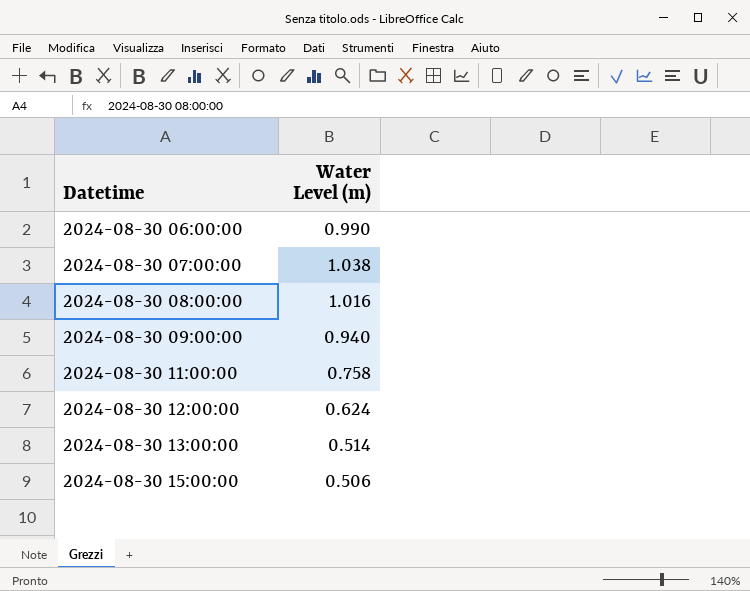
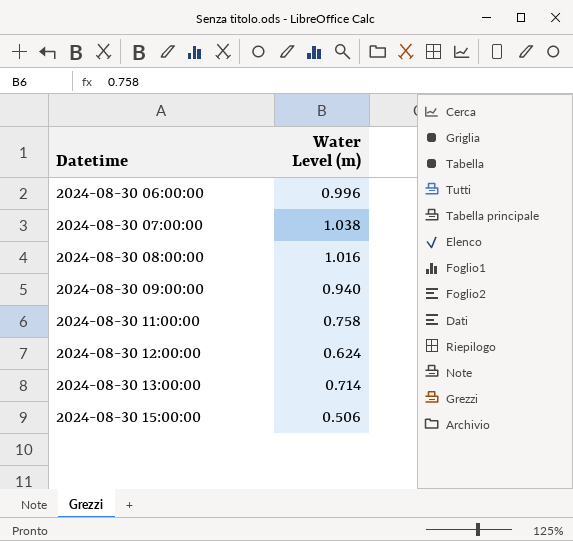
2024-08-30 06:00:00 | Water Level (m): 0.990 -> 0.996
2024-08-30 13:00:00 | Water Level (m): 0.514 -> 0.714

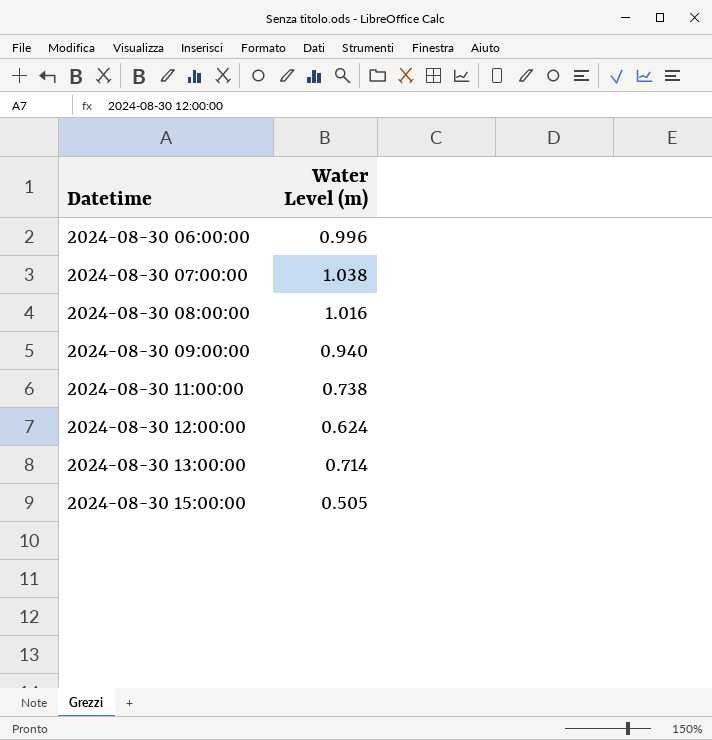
2024-08-30 11:00:00 | Water Level (m): 0.758 -> 0.738
2024-08-30 15:00:00 | Water Level (m): 0.506 -> 0.505

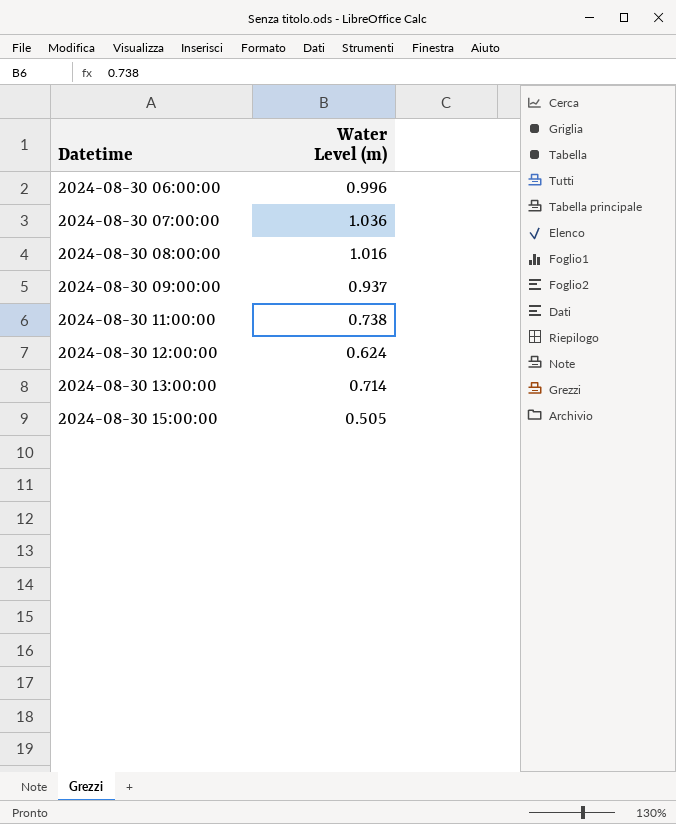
2024-08-30 07:00:00 | Water Level (m): 1.038 -> 1.036
2024-08-30 09:00:00 | Water Level (m): 0.940 -> 0.937

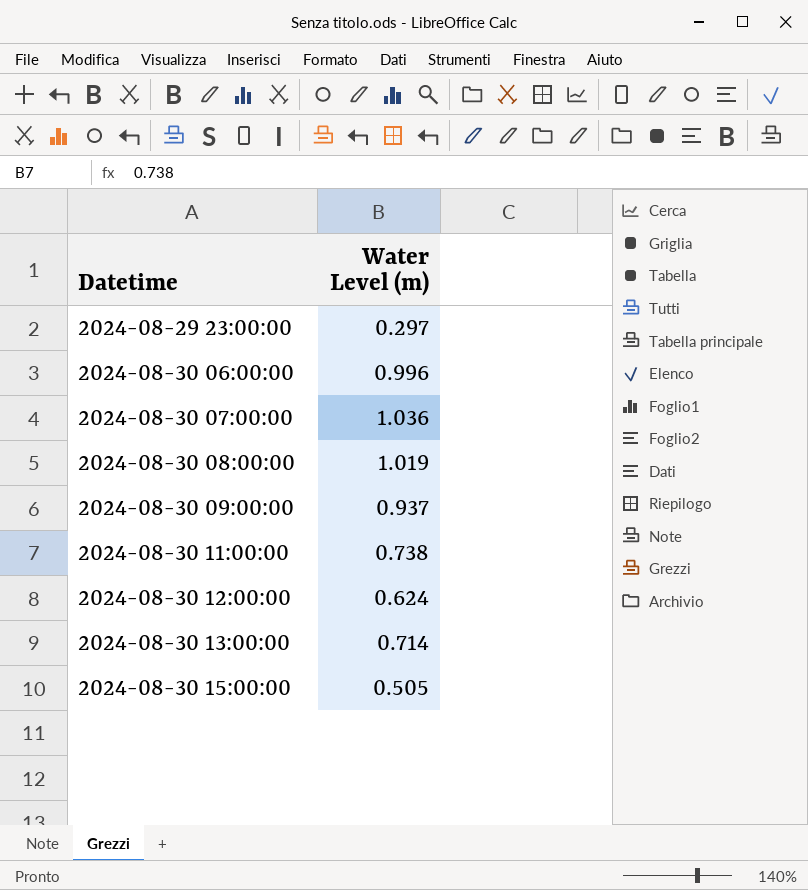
row 2024-08-29 23:00:00: none -> 0.297
2024-08-30 08:00:00 | Water Level (m): 1.016 -> 1.019

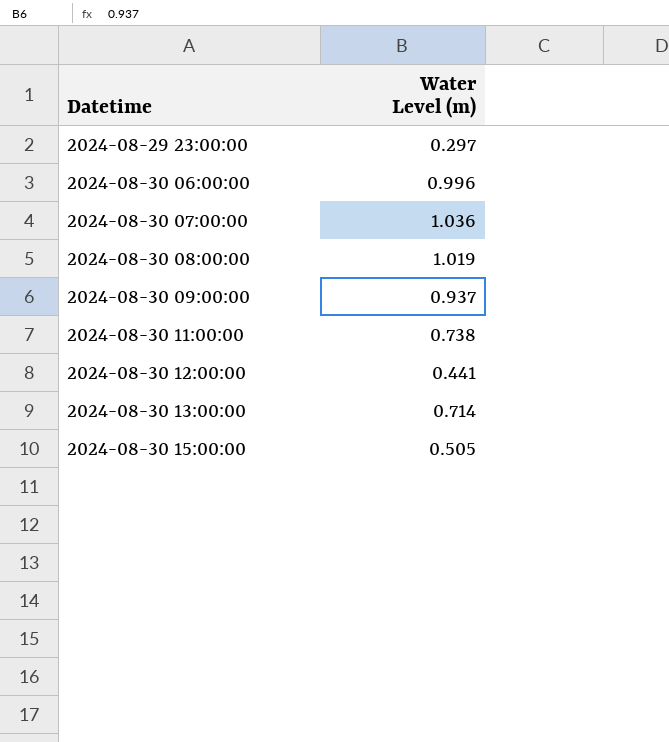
2024-08-30 12:00:00 | Water Level (m): 0.624 -> 0.441

